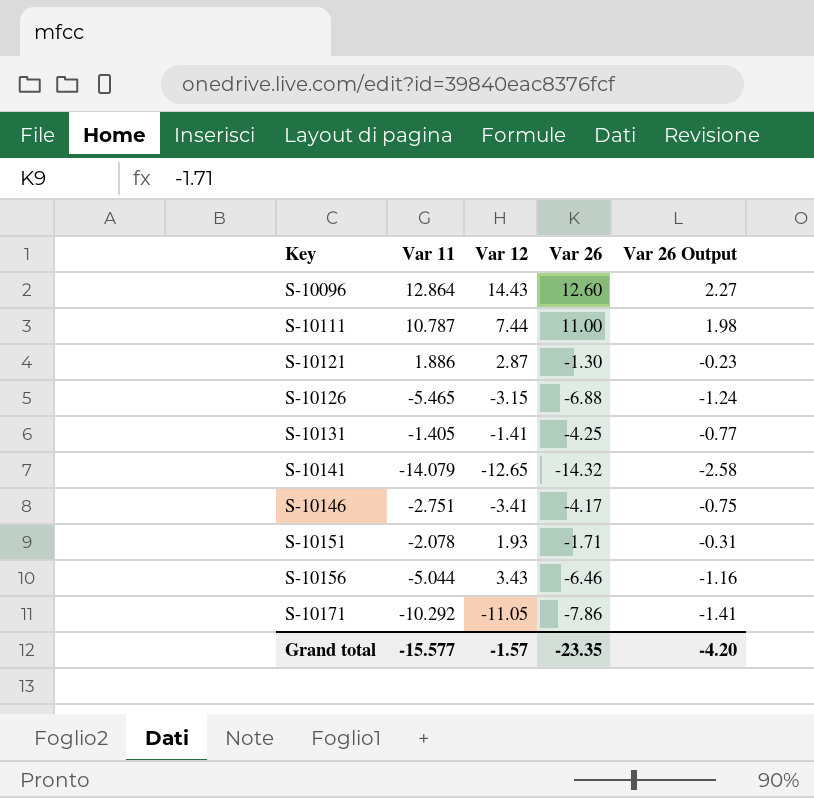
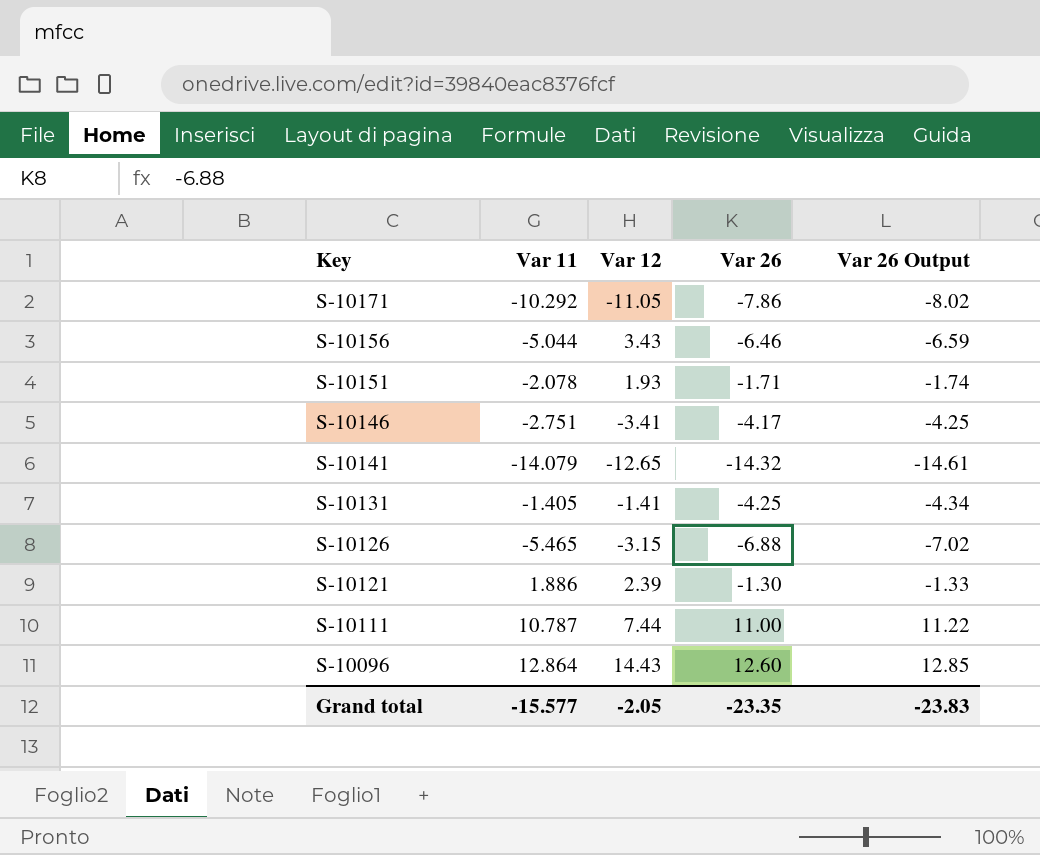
row order: Key ascending -> Key descending
column Var 26 Output | formula: [Var 26] * 0.18 -> [Var 26] * 1.02
S-10121 | Var 12: 2.87 -> 2.39
Grand total | Var 12: -1.57 -> -2.05
Grand total | Var 26 Output: -4.20 -> -23.83

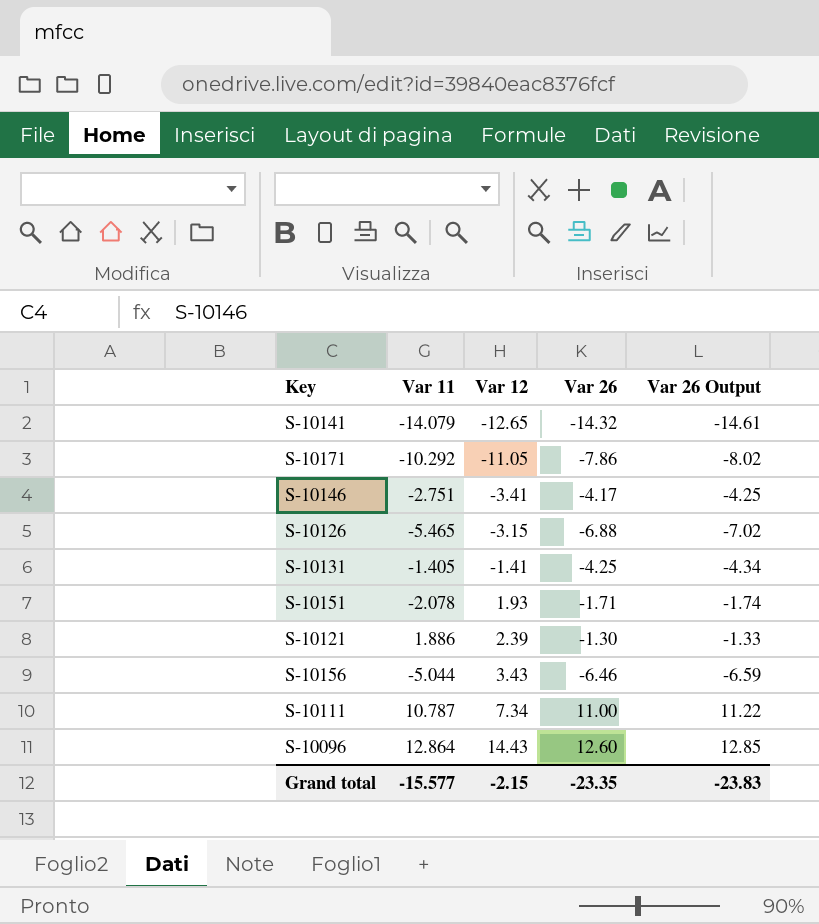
row order: Key descending -> Var 12 ascending
S-10111 | Var 12: 7.44 -> 7.34
Grand total | Var 12: -2.05 -> -2.15

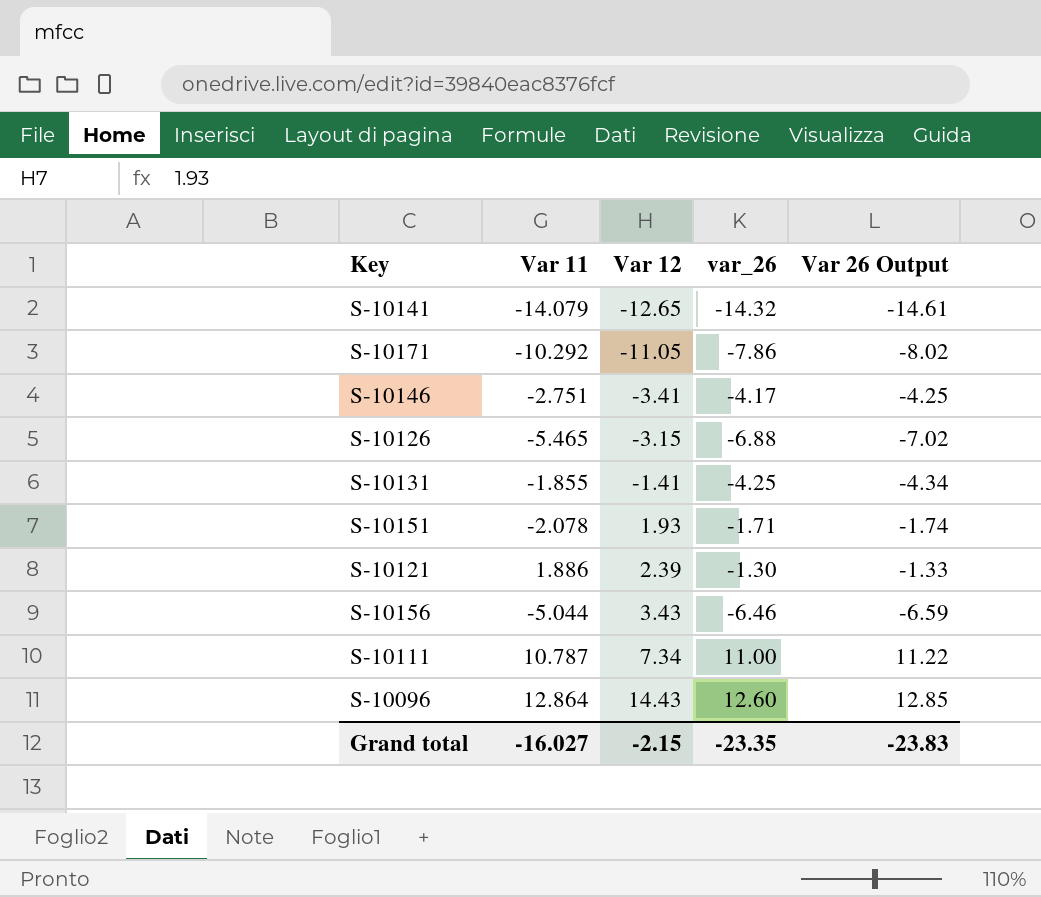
column name: Var 26 -> var_26
S-10131 | Var 11: -1.405 -> -1.855
Grand total | Var 11: -15.577 -> -16.027

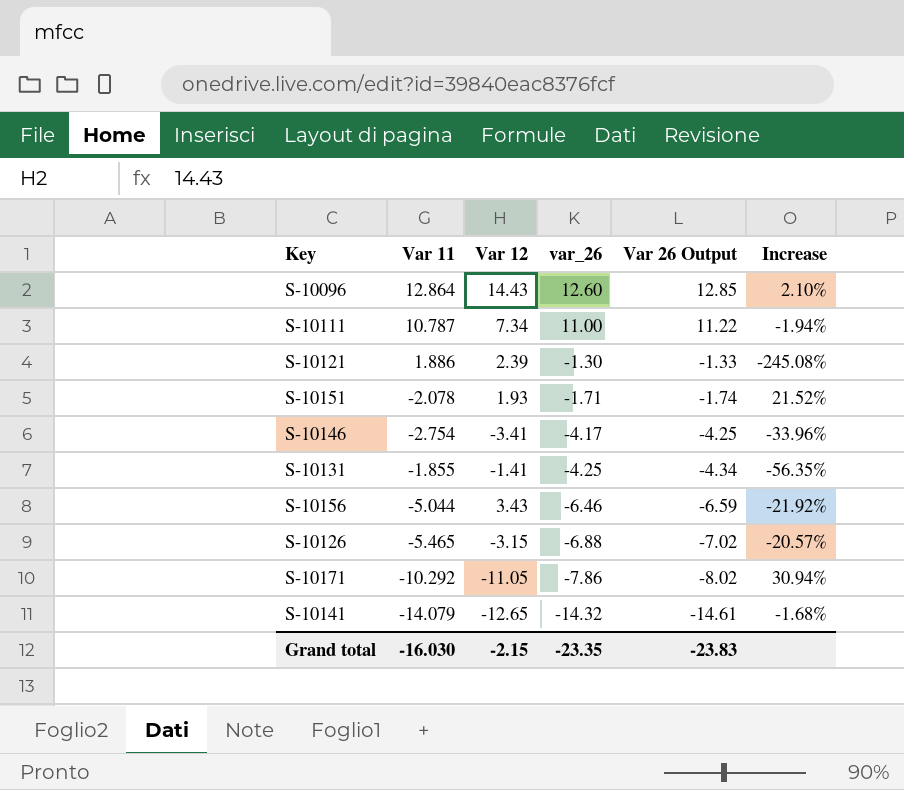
row order: Var 12 ascending -> var_26 descending
column Increase | formula: none -> ([Var 11] - [var_26]) / [var_26]
S-10146 | Var 11: -2.751 -> -2.754
Grand total | Var 11: -16.027 -> -16.030

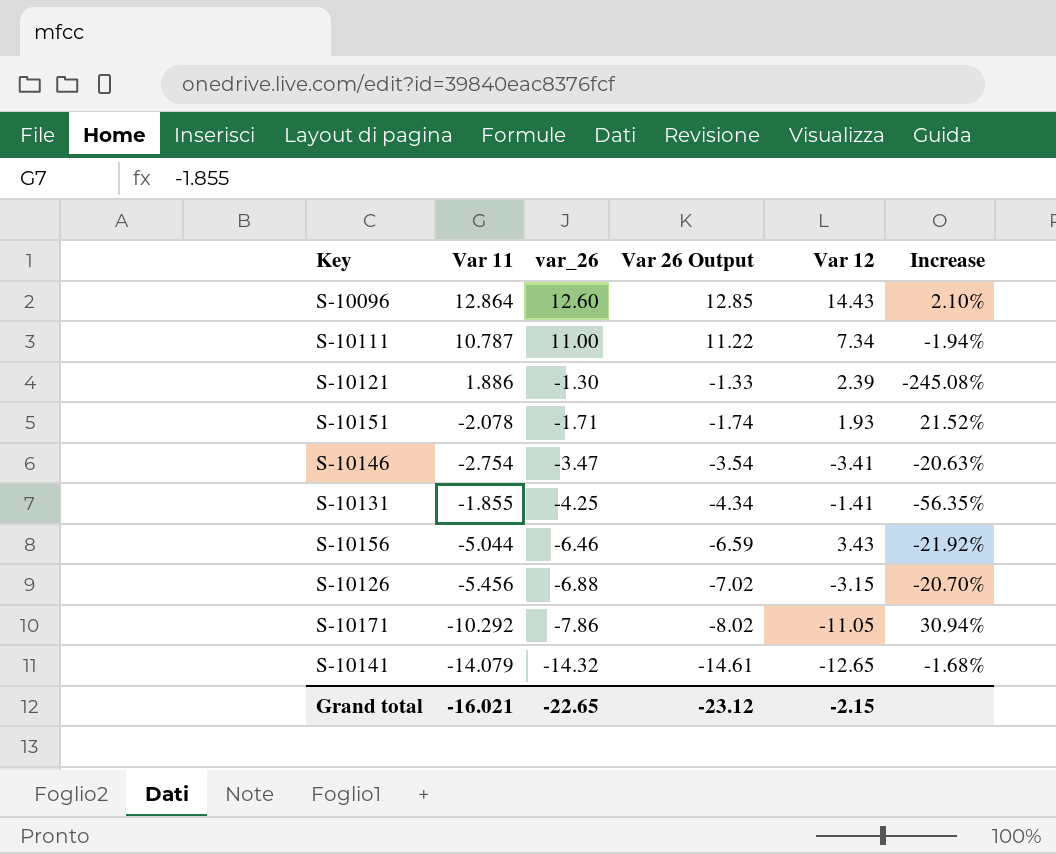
column Var 12 | position: 3 -> 5
S-10146 | var_26: -4.17 -> -3.47
S-10146 | Var 26 Output: -4.25 -> -3.54
S-10146 | Increase: -33.96% -> -20.63%
S-10126 | Var 11: -5.465 -> -5.456
S-10126 | Increase: -20.57% -> -20.70%
Grand total | Var 11: -16.030 -> -16.021
Grand total | var_26: -23.35 -> -22.65
Grand total | Var 26 Output: -23.83 -> -23.12

